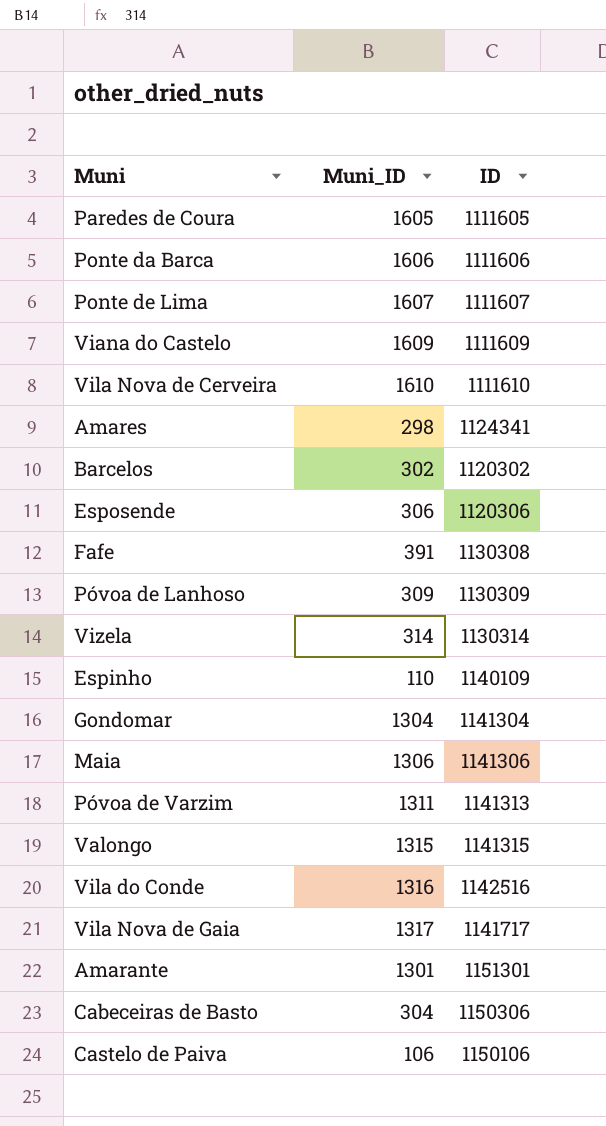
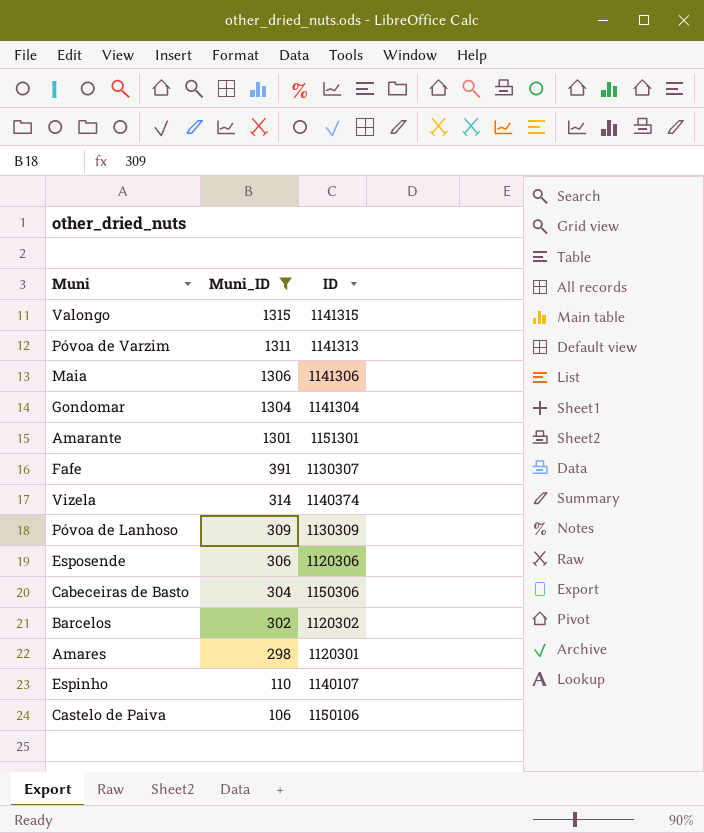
filter: none -> Muni_ID <= 1315
row order: none -> Muni_ID descending
Fafe | ID: 1130308 -> 1130307
Vizela | ID: 1130314 -> 1140374
Amares | ID: 1124341 -> 1120301
Espinho | ID: 1140109 -> 1140107

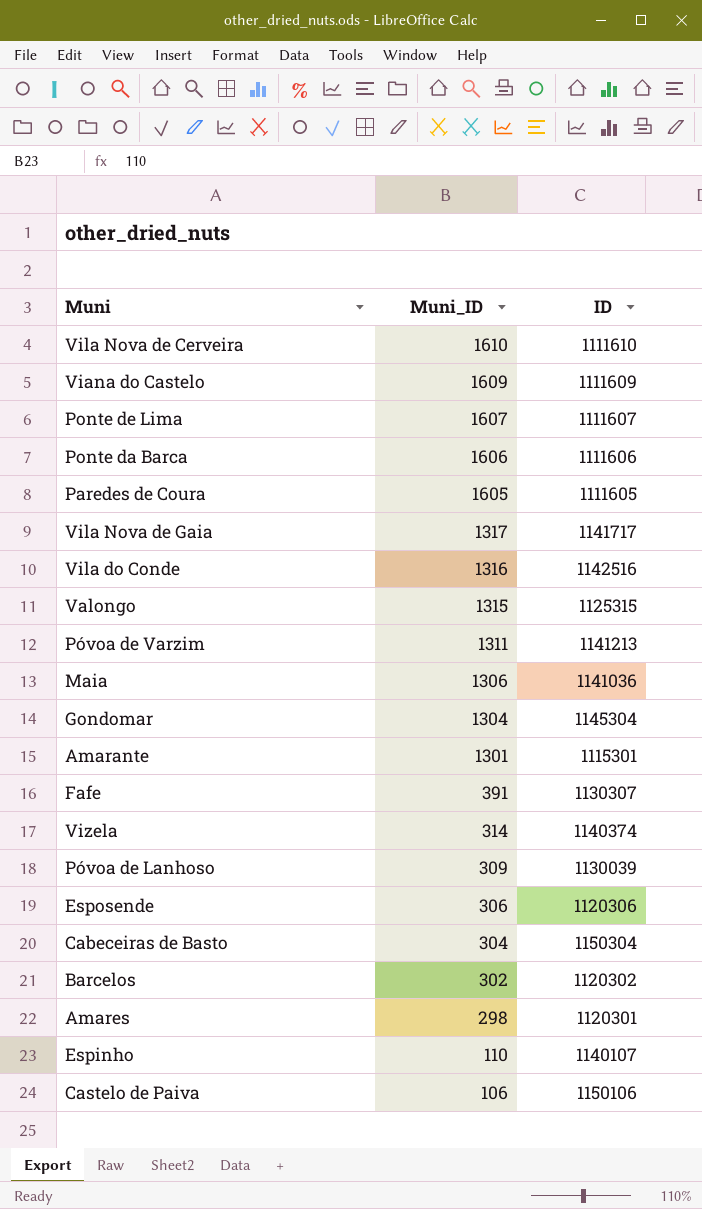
filter: Muni_ID <= 1315 -> none
Valongo | ID: 1141315 -> 1125315
Póvoa de Varzim | ID: 1141313 -> 1141213
Maia | ID: 1141306 -> 1141036
Gondomar | ID: 1141304 -> 1145304
Amarante | ID: 1151301 -> 1115301
Póvoa de Lanhoso | ID: 1130309 -> 1130039
Cabeceiras de Basto | ID: 1150306 -> 1150304

